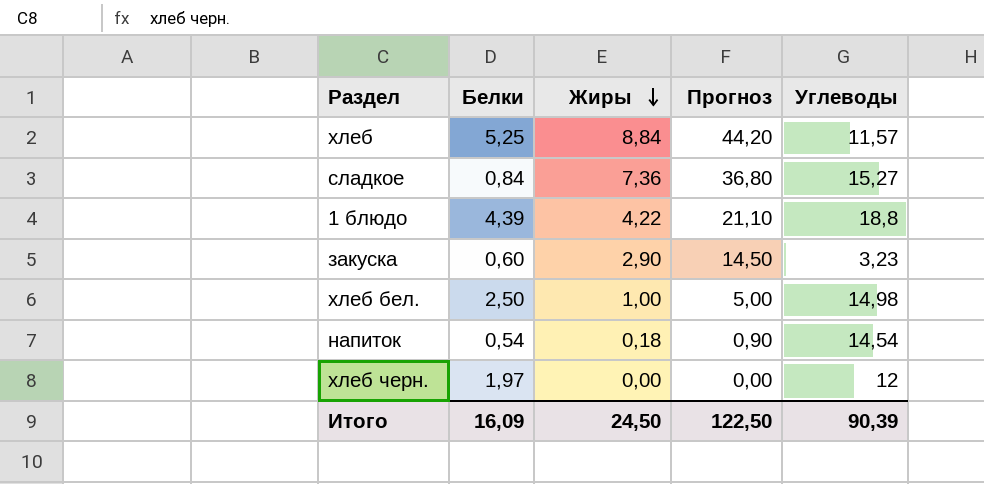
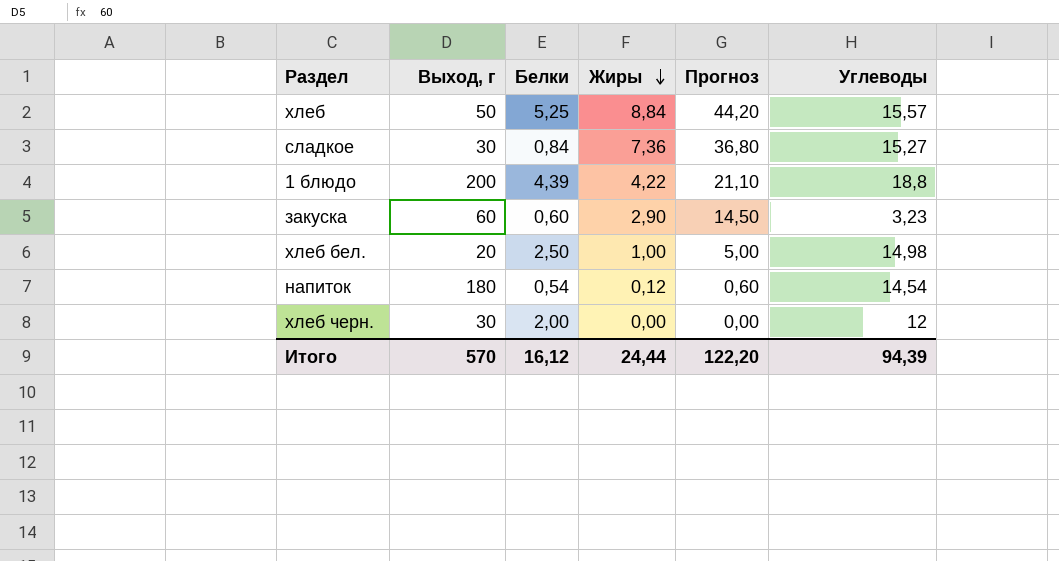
column Выход, г | position: none -> 2
хлеб | Углеводы: 11,57 -> 15,57
напиток | Жиры: 0,18 -> 0,12
напиток | Прогноз: 0,90 -> 0,60
хлеб черн. | Белки: 1,97 -> 2,00
Итого | Белки: 16,09 -> 16,12
Итого | Жиры: 24,50 -> 24,44
Итого | Прогноз: 122,50 -> 122,20
Итого | Углеводы: 90,39 -> 94,39

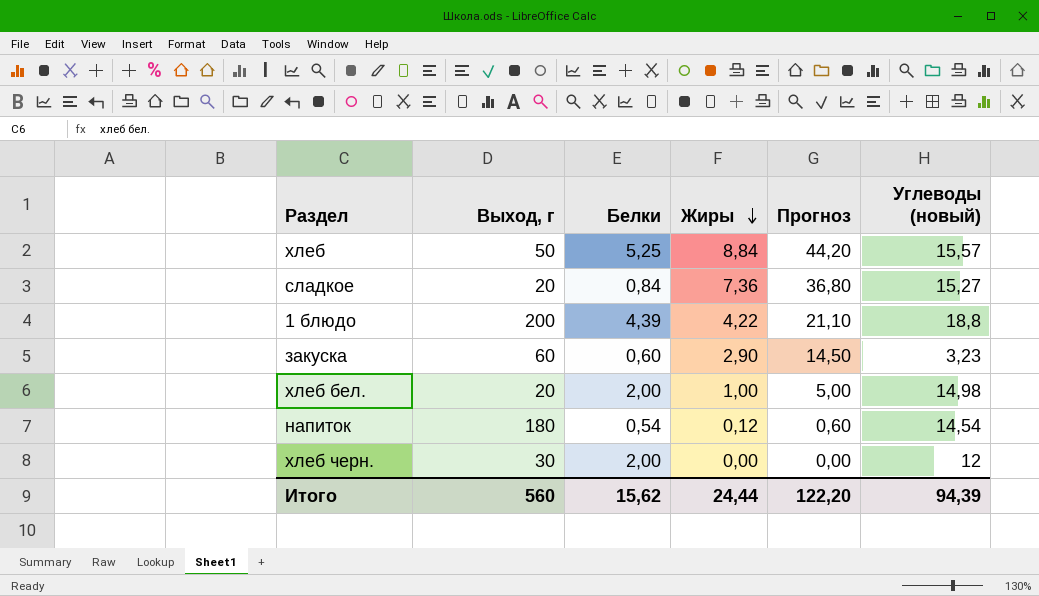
column name: Углеводы -> Углеводы (новый)
сладкое | Выход, г: 30 -> 20
хлеб бел. | Белки: 2,50 -> 2,00
Итого | Выход, г: 570 -> 560
Итого | Белки: 16,12 -> 15,62

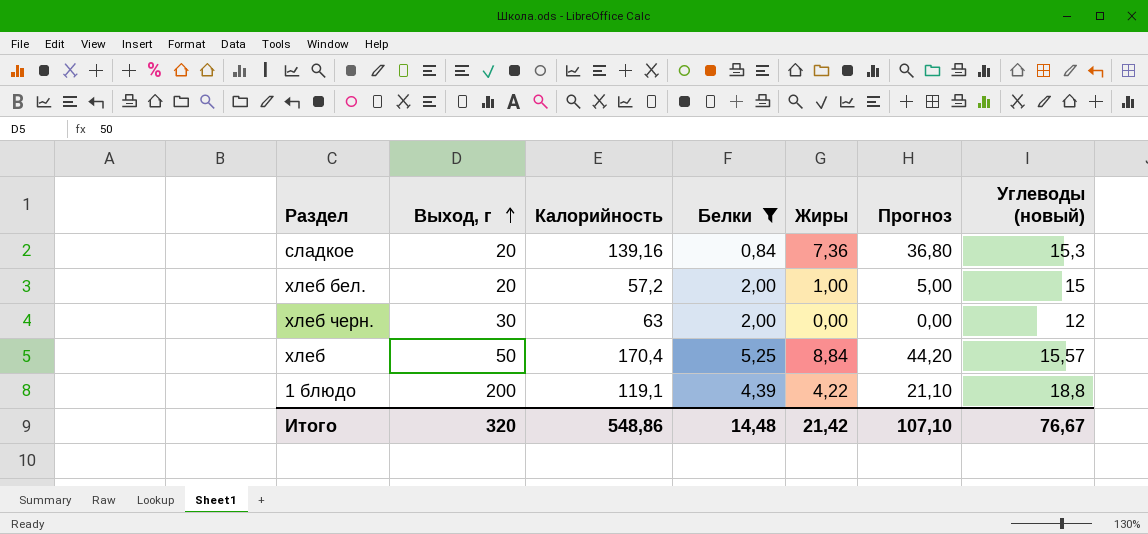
filter: none -> Белки >= 0,84
row order: Жиры descending -> Выход, г ascending
column Калорийность | position: none -> 3
сладкое | Углеводы (новый): 15,27 -> 15,3
хлеб бел. | Углеводы (новый): 14,98 -> 15
Итого | Выход, г: 560 -> 320
Итого | Белки: 15,62 -> 14,48
Итого | Жиры: 24,44 -> 21,42
Итого | Прогноз: 122,20 -> 107,10
Итого | Углеводы (новый): 94,39 -> 76,67

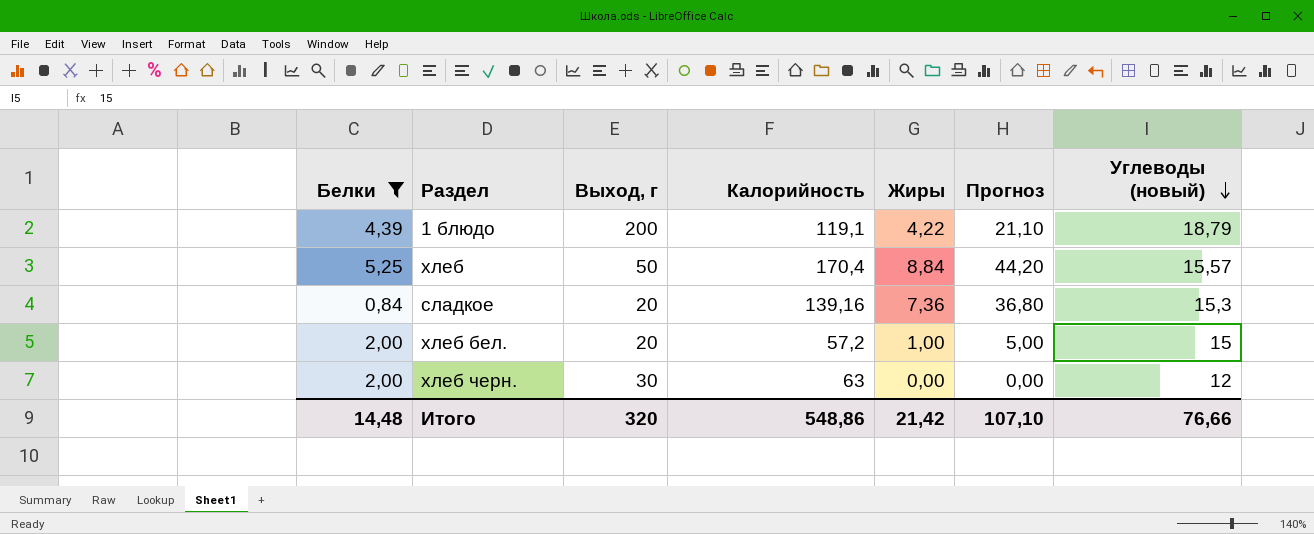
row order: Выход, г ascending -> Углеводы (новый) descending
column Белки | position: 4 -> 1
1 блюдо | Углеводы (новый): 18,8 -> 18,79
Итого | Углеводы (новый): 76,67 -> 76,66

